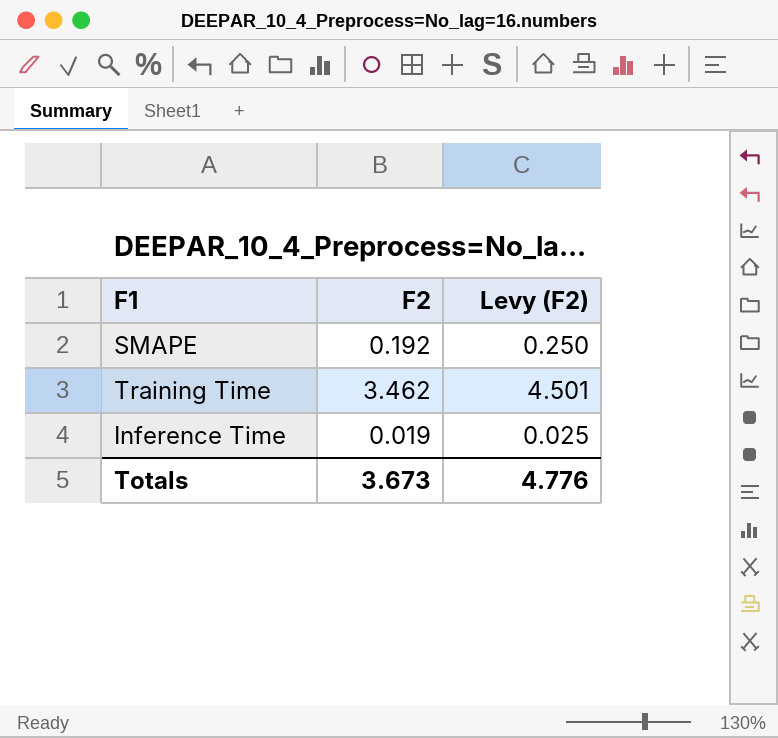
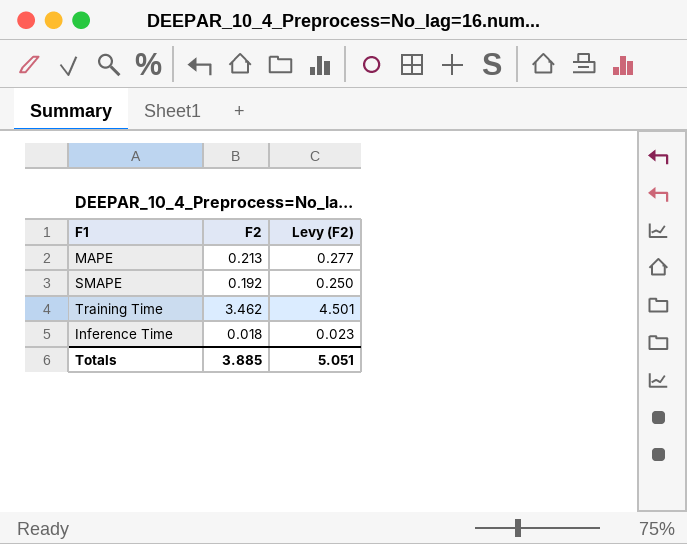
row MAPE: none -> 0.213 | 0.277
Inference Time | F2: 0.019 -> 0.018
Inference Time | Levy (F2): 0.025 -> 0.023
Totals | F2: 3.673 -> 3.885
Totals | Levy (F2): 4.776 -> 5.051

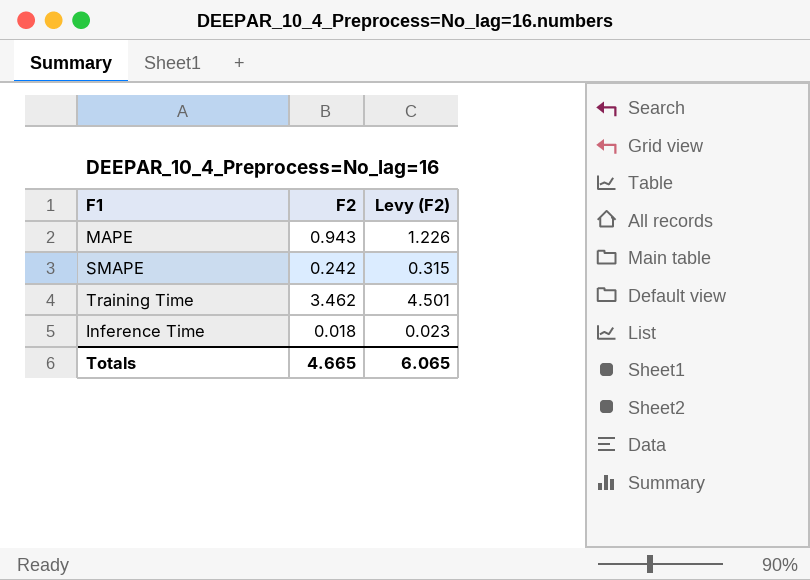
MAPE | F2: 0.213 -> 0.943
MAPE | Levy (F2): 0.277 -> 1.226
SMAPE | F2: 0.192 -> 0.242
SMAPE | Levy (F2): 0.250 -> 0.315
Totals | F2: 3.885 -> 4.665
Totals | Levy (F2): 5.051 -> 6.065

